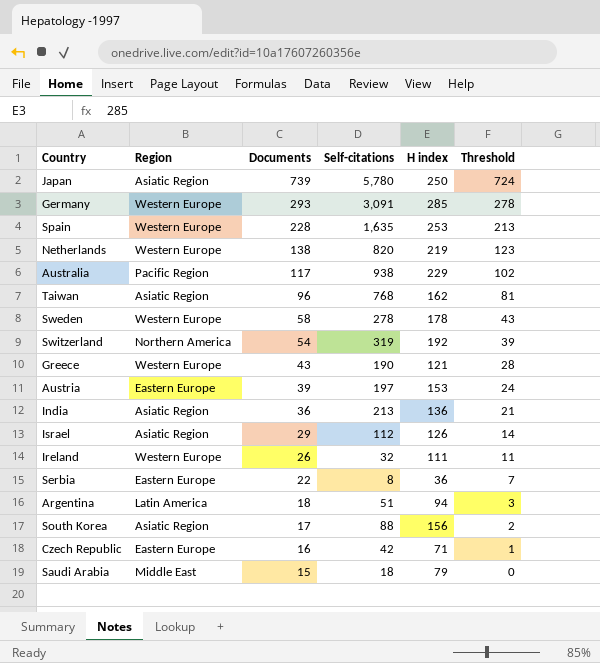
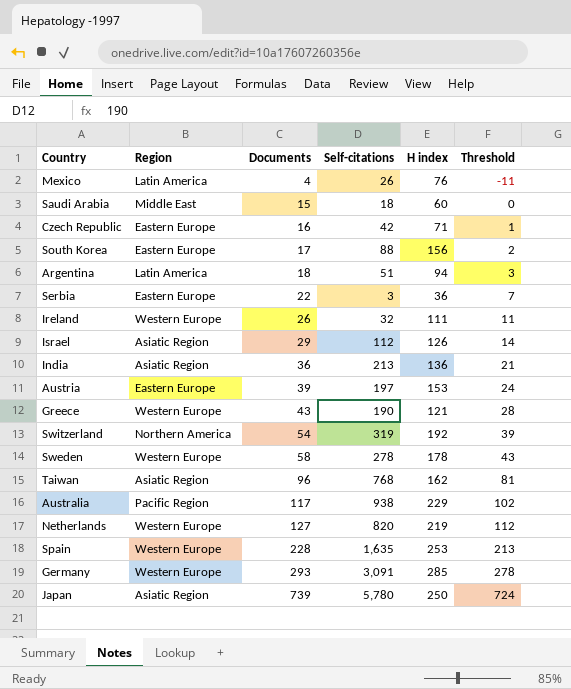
row order: Documents descending -> Documents ascending
row Mexico: none -> Latin America | 4 | 26 | 76 | -11
Saudi Arabia | H index: 79 -> 60
South Korea | Region: Asiatic Region -> Eastern Europe
Serbia | Self-citations: 8 -> 3
Netherlands | Documents: 138 -> 127
Netherlands | Threshold: 123 -> 112

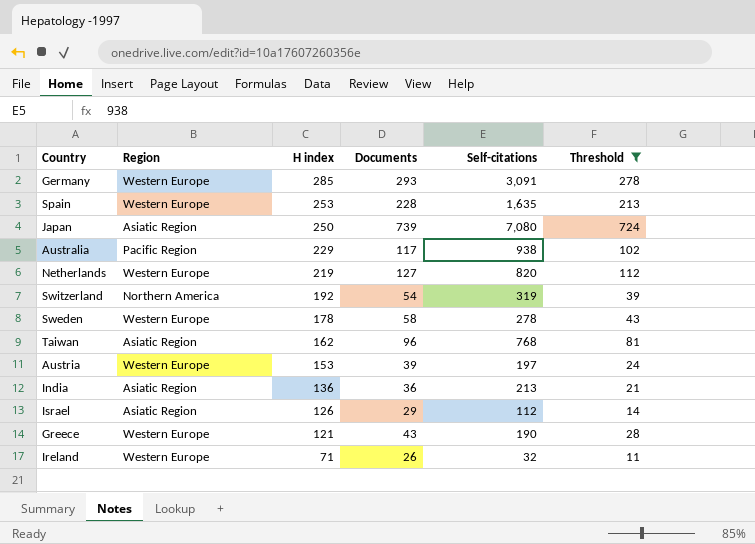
filter: none -> Threshold >= 11
row order: Documents ascending -> H index descending
column H index | position: 5 -> 3
Japan | Self-citations: 5,780 -> 7,080
Austria | Region: Eastern Europe -> Western Europe
Ireland | H index: 111 -> 71

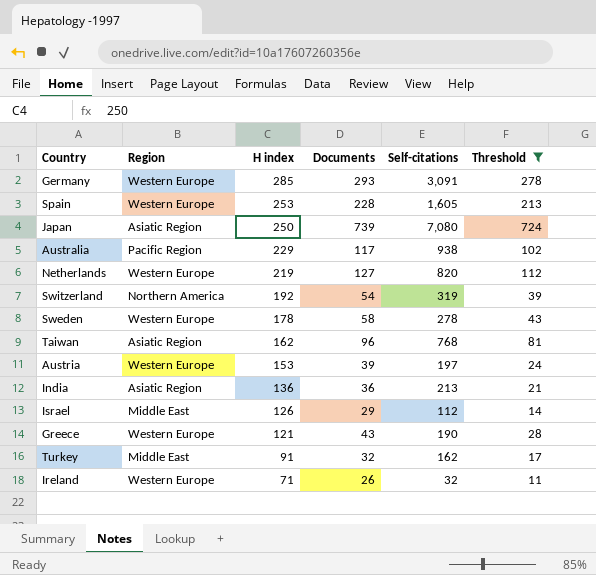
Spain | Self-citations: 1,635 -> 1,605
Israel | Region: Asiatic Region -> Middle East
row Turkey: none -> Middle East | 91 | 32 | 162 | 17

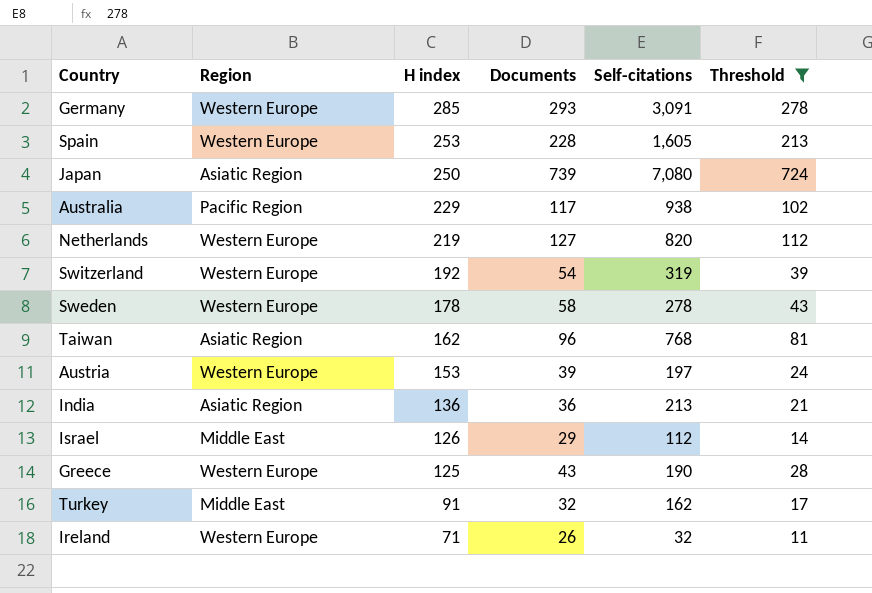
Switzerland | Region: Northern America -> Western Europe
Greece | H index: 121 -> 125

